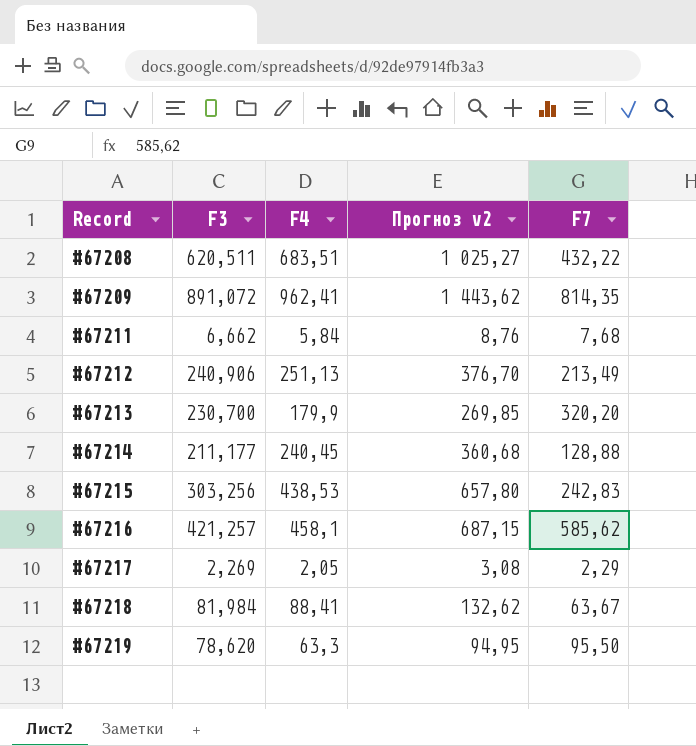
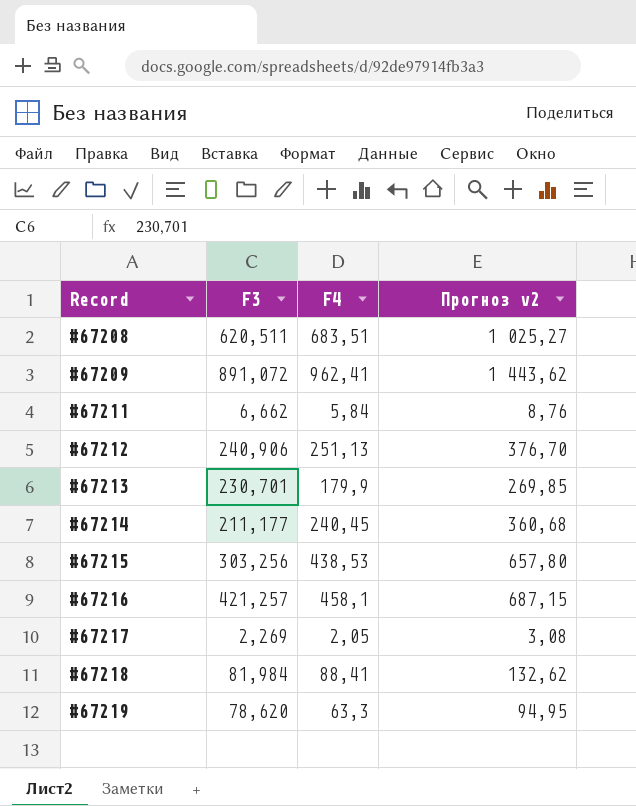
column F7 | position: 5 -> none
#67213 | F3: 230,700 -> 230,701

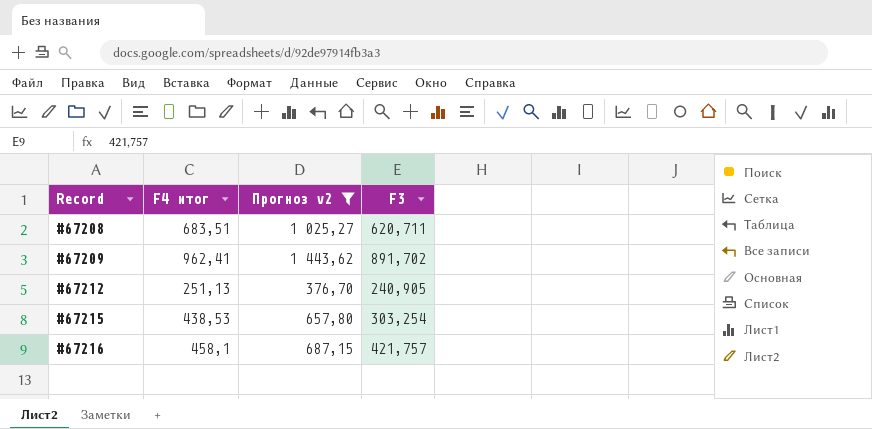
filter: none -> Прогноз v2 >= 376,70
column name: F4 -> F4 итог
column F3 | position: 2 -> 4
#67208 | F3: 620,511 -> 620,711
#67209 | F3: 891,072 -> 891,702
#67212 | F3: 240,906 -> 240,905
#67215 | F3: 303,256 -> 303,254
#67216 | F3: 421,257 -> 421,757

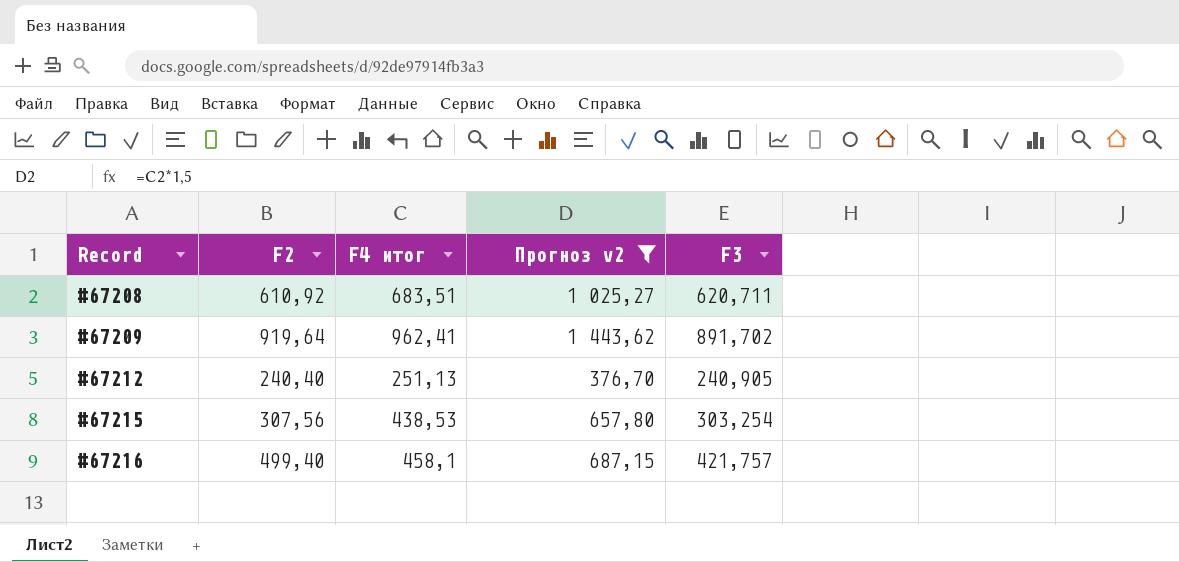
column F2 | position: none -> 2

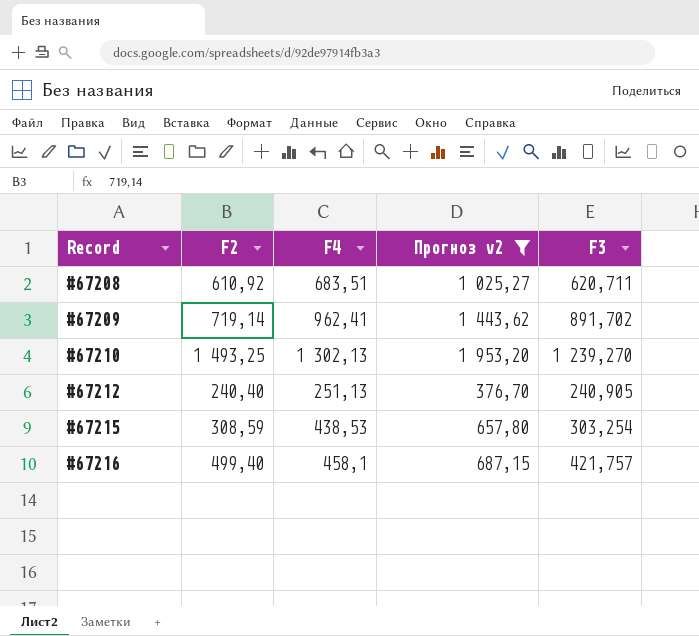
column name: F4 итог -> F4
#67209 | F2: 919,64 -> 719,14
row #67210: none -> 1 493,25 | 1 302,13 | 1 953,20 | 1 239,270
#67215 | F2: 307,56 -> 308,59

